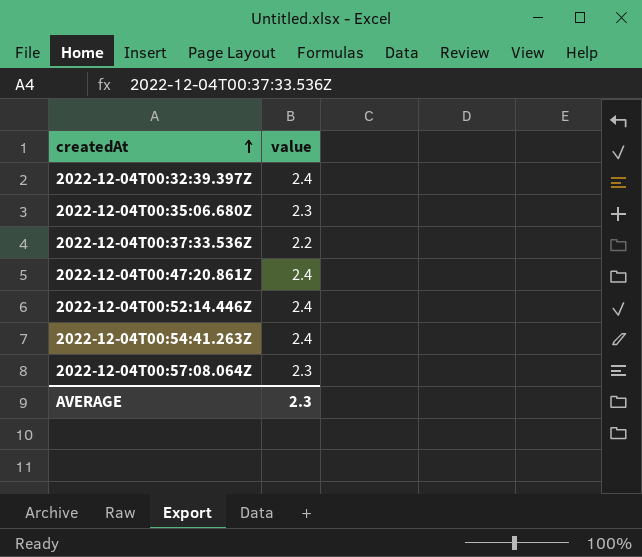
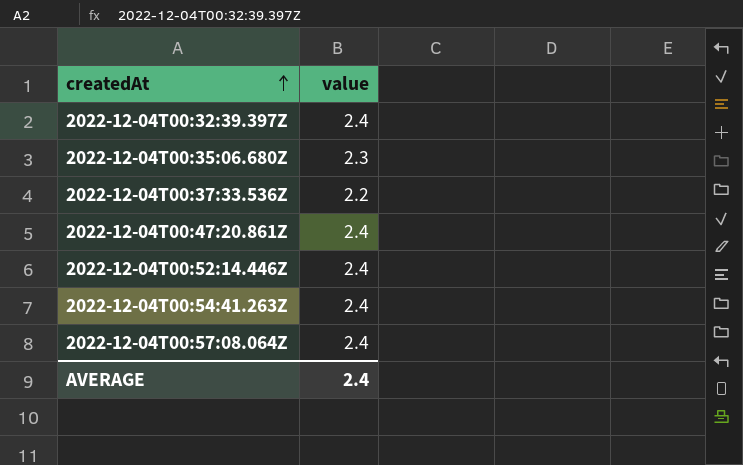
2022-12-04T00:57:08.064Z | value: 2.3 -> 2.4
AVERAGE | value: 2.3 -> 2.4

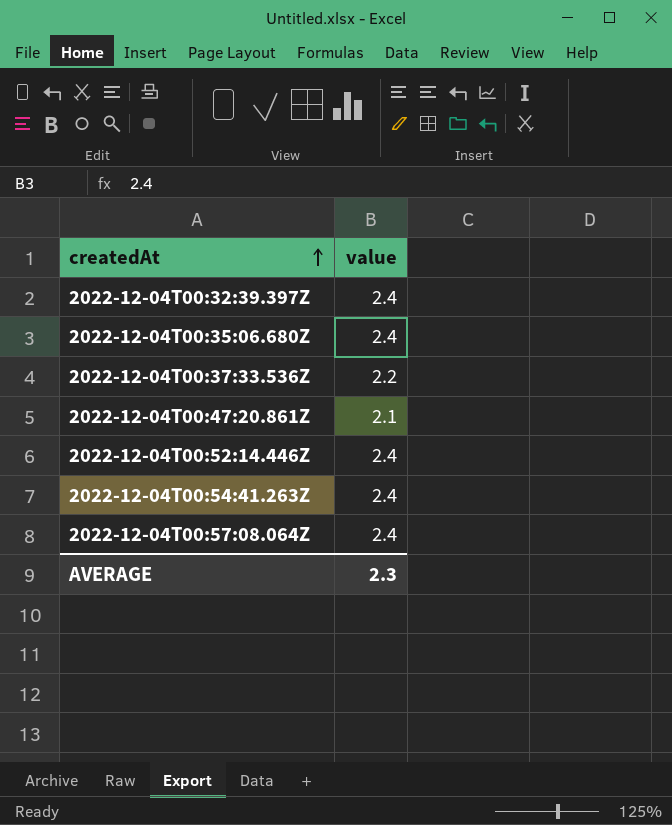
2022-12-04T00:35:06.680Z | value: 2.3 -> 2.4
2022-12-04T00:47:20.861Z | value: 2.4 -> 2.1
AVERAGE | value: 2.4 -> 2.3

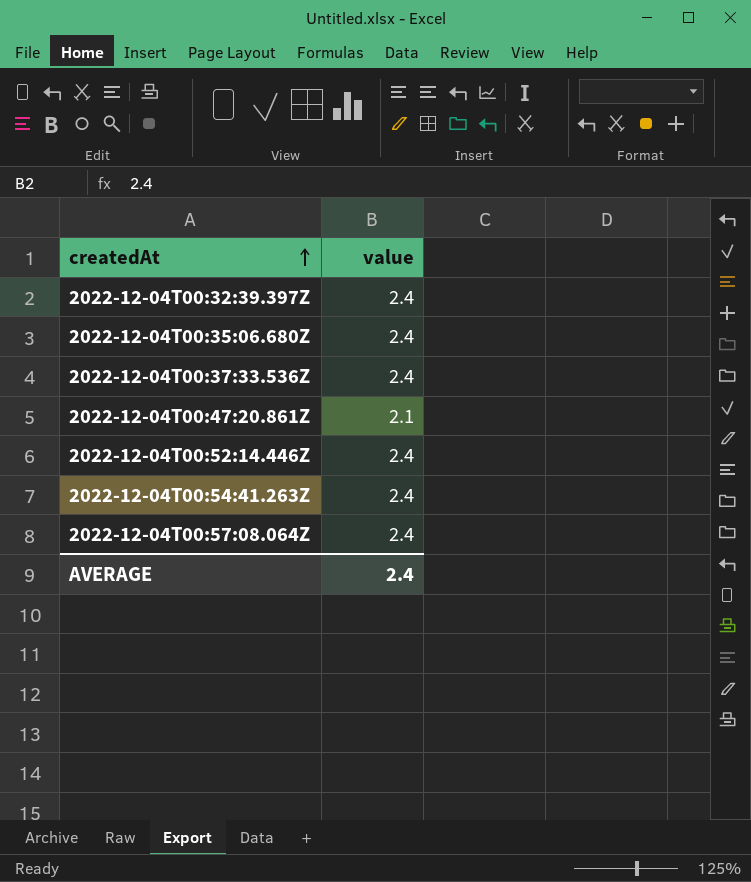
2022-12-04T00:37:33.536Z | value: 2.2 -> 2.4
AVERAGE | value: 2.3 -> 2.4

